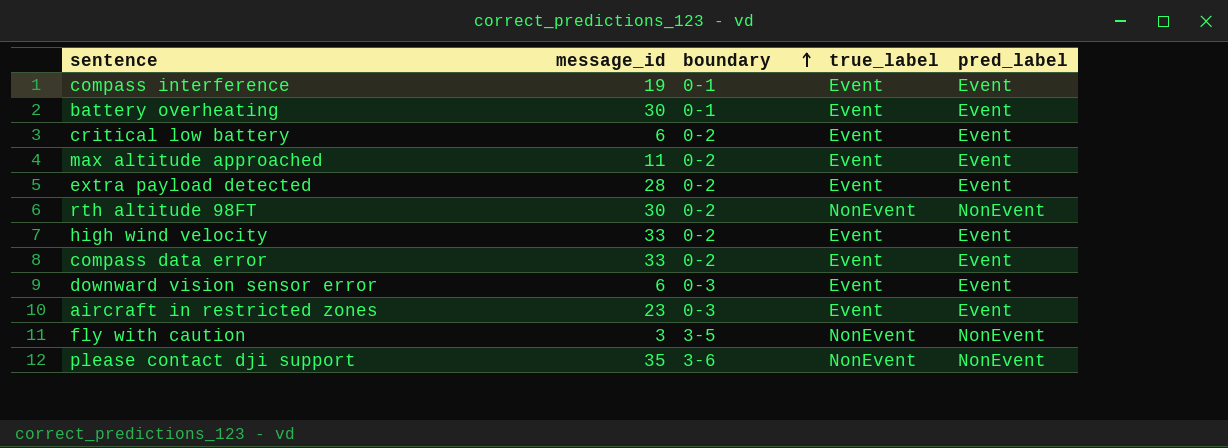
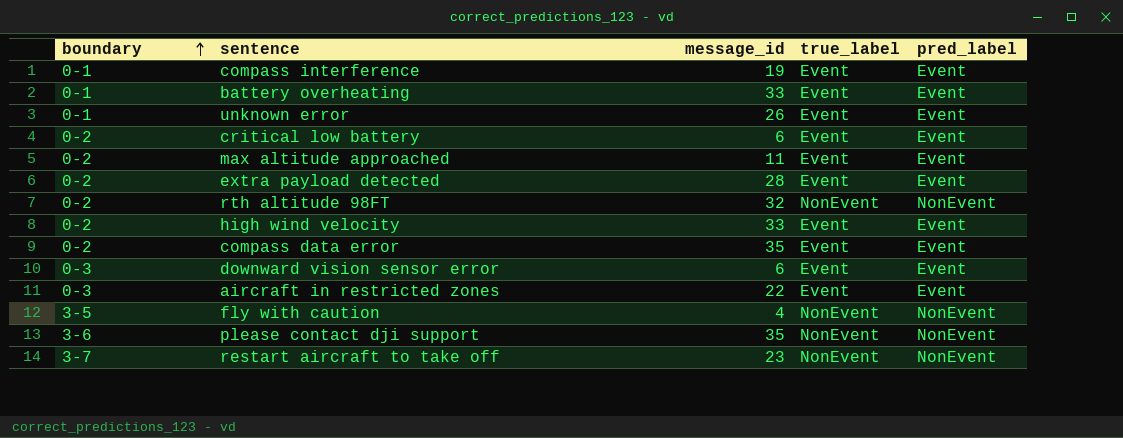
column boundary | position: 3 -> 1
battery overheating | message_id: 30 -> 33
row unknown error: none -> 0-1 | 26 | Event | Event
rth altitude 98FT | message_id: 30 -> 32
compass data error | message_id: 33 -> 35
aircraft in restricted zones | message_id: 23 -> 22
fly with caution | message_id: 3 -> 4
row restart aircraft to take off: none -> 3-7 | 23 | NonEvent | NonEvent

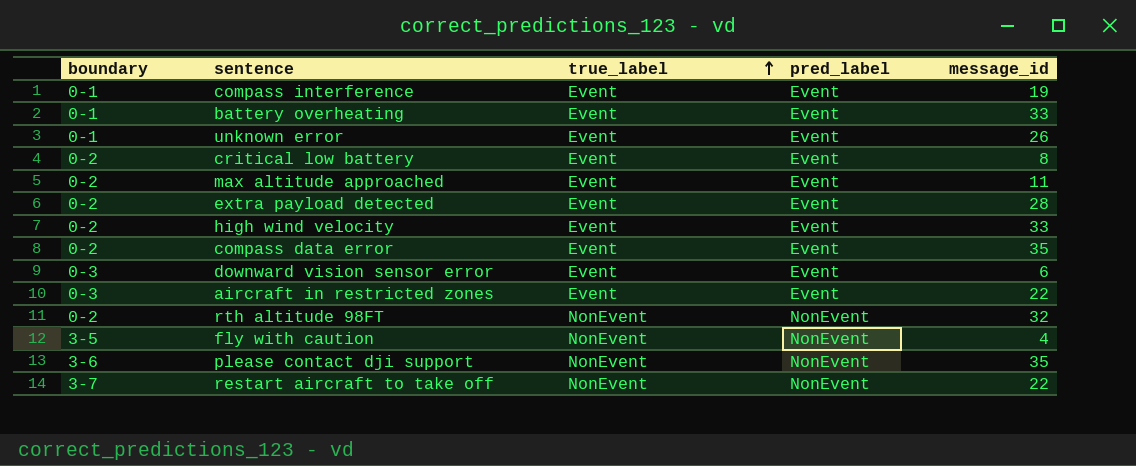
row order: boundary ascending -> true_label ascending
column message_id | position: 3 -> 5
critical low battery | message_id: 6 -> 8
restart aircraft to take off | message_id: 23 -> 22

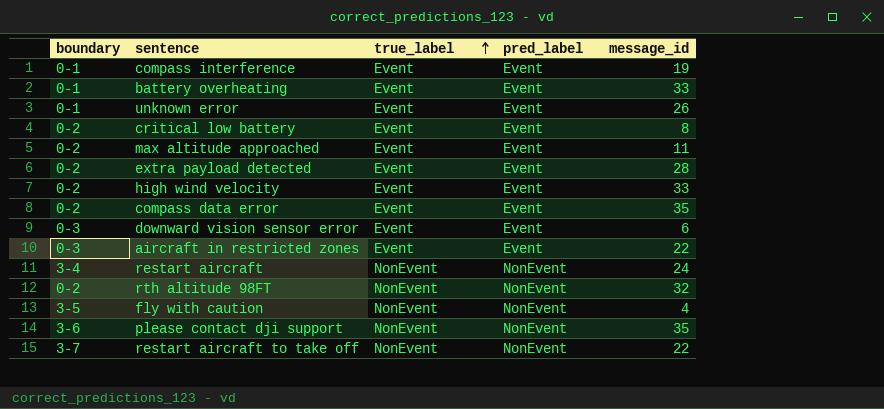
row restart aircraft: none -> 3-4 | NonEvent | NonEvent | 24

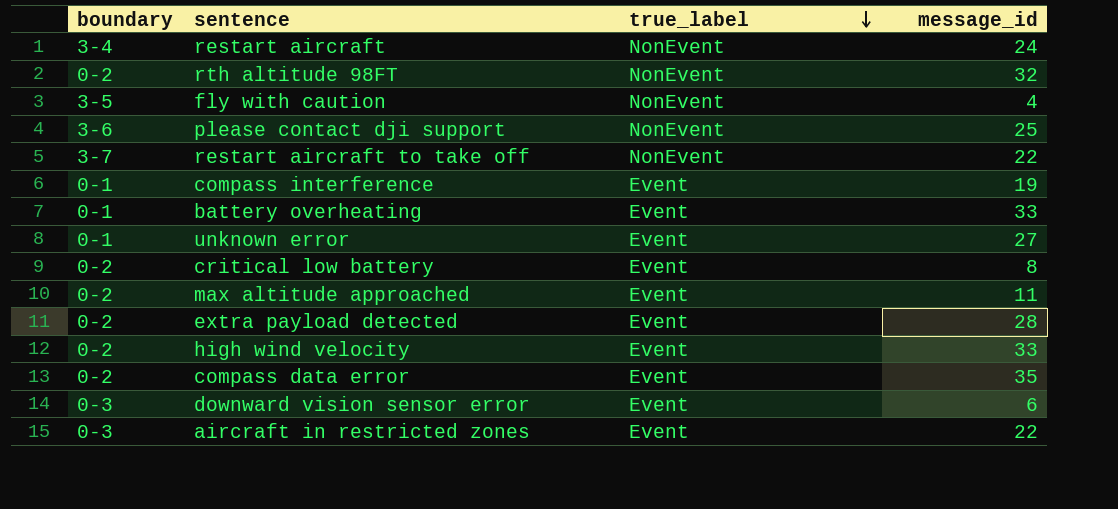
row order: true_label ascending -> true_label descending
column pred_label | position: 4 -> none
please contact dji support | message_id: 35 -> 25
unknown error | message_id: 26 -> 27

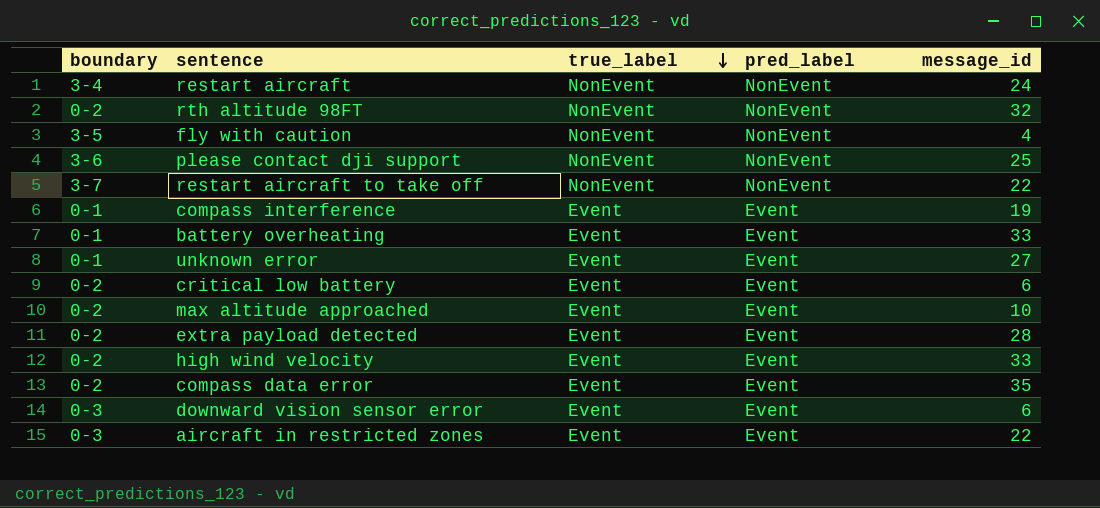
column pred_label | position: none -> 4
critical low battery | message_id: 8 -> 6
max altitude approached | message_id: 11 -> 10

